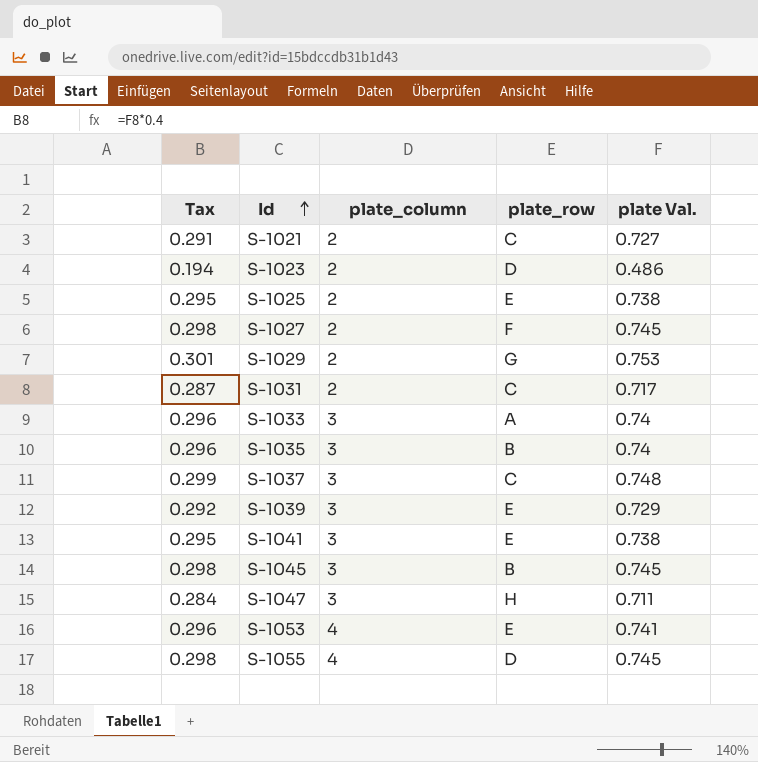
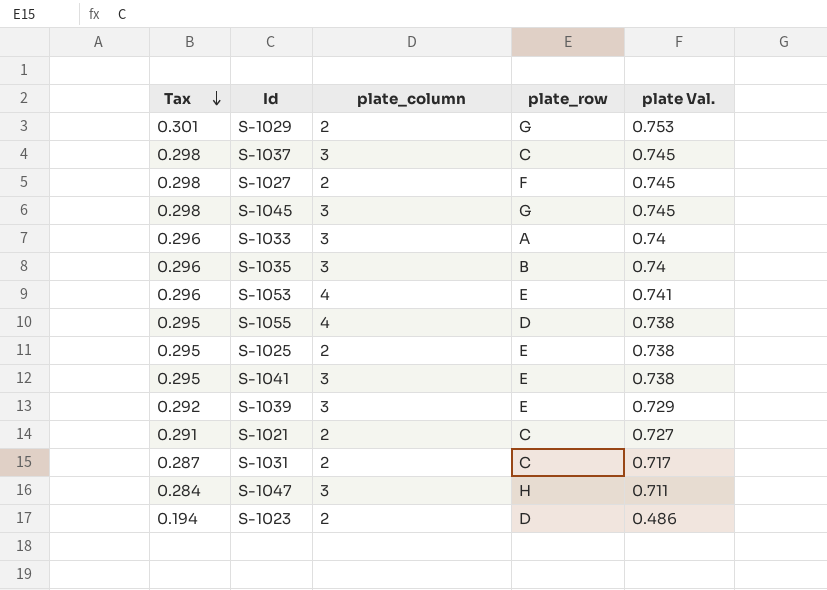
row order: Id ascending -> Tax descending
S-1037 | Tax: 0.299 -> 0.298
S-1037 | plate Val.: 0.748 -> 0.745
S-1045 | plate_row: B -> G
S-1055 | Tax: 0.298 -> 0.295
S-1055 | plate Val.: 0.745 -> 0.738

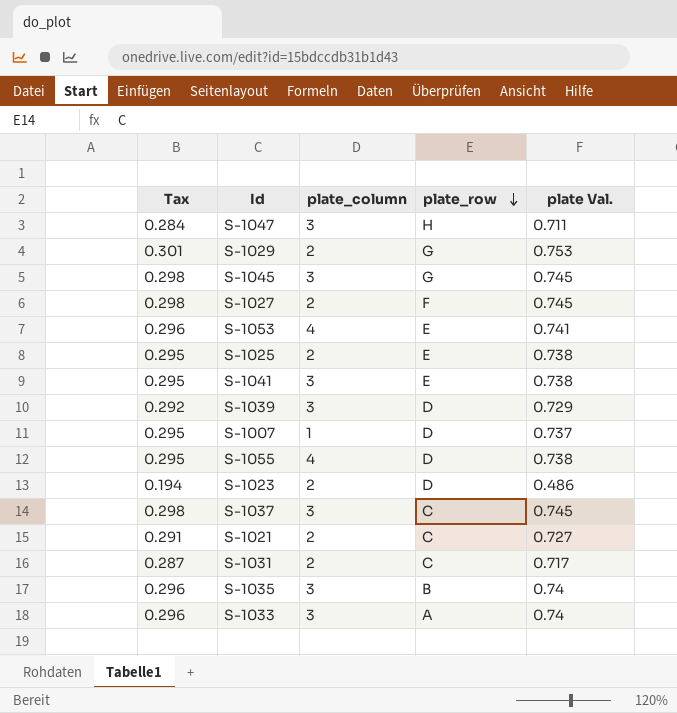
row order: Tax descending -> plate_row descending
S-1039 | plate_row: E -> D
row S-1007: none -> 0.295 | 1 | D | 0.737

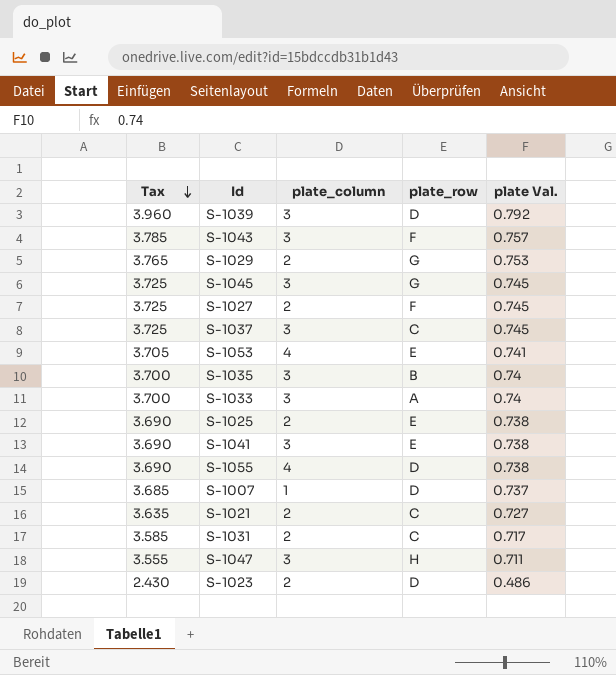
row order: plate_row descending -> Tax descending
column Tax | formula: [plate Val.] * 0.4 -> [plate Val.] * 5
S-1039 | plate Val.: 0.729 -> 0.792
row S-1043: none -> 3.785 | 3 | F | 0.757

